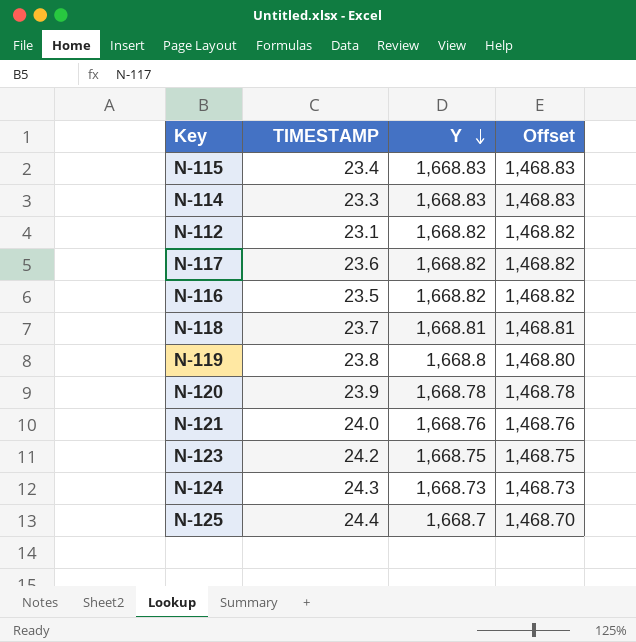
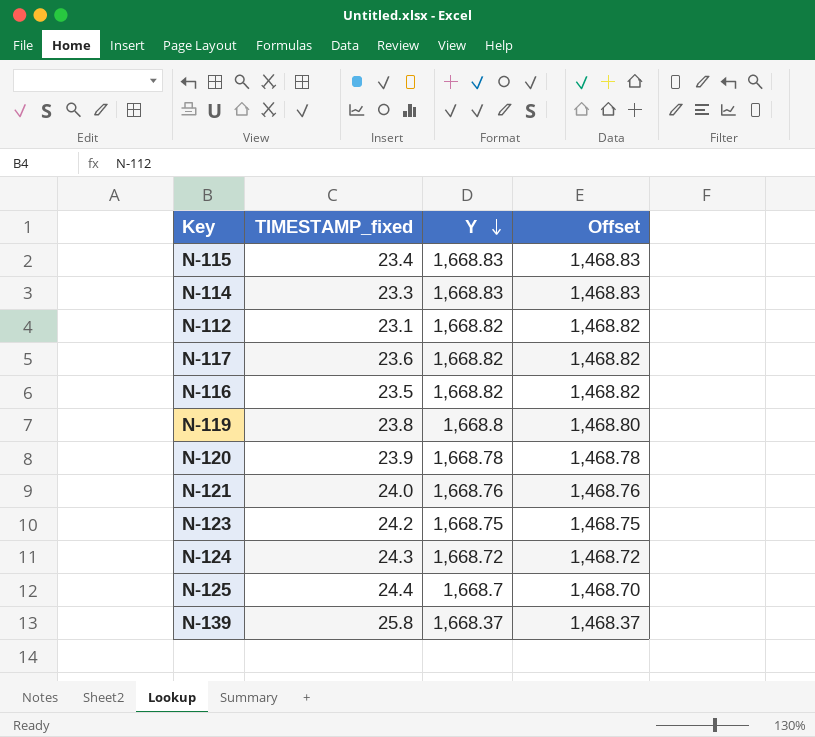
column name: TIMESTAMP -> TIMESTAMP_fixed
row N-118: 23.7 | 1,668.81 | 1,468.81 -> none
N-124 | Y: 1,668.73 -> 1,668.72
N-124 | Offset: 1,468.73 -> 1,468.72
row N-139: none -> 25.8 | 1,668.37 | 1,468.37

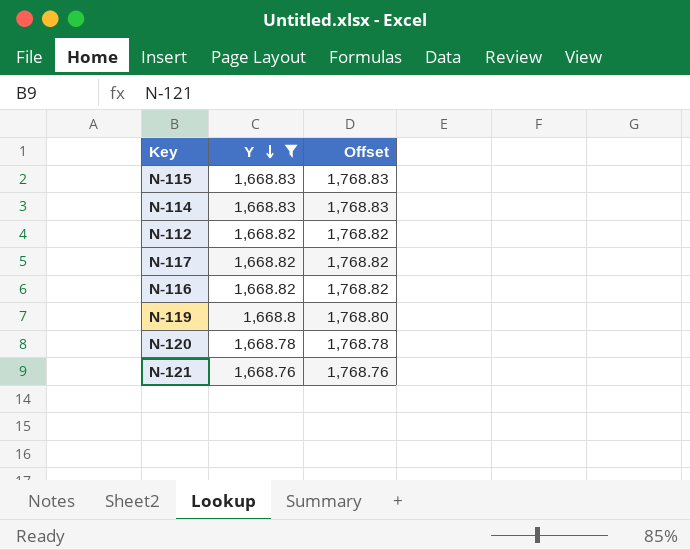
filter: none -> Y >= 1,668.76
column TIMESTAMP_fixed | position: 2 -> none
column Offset | formula: [Y] - 200 -> [Y] + 100

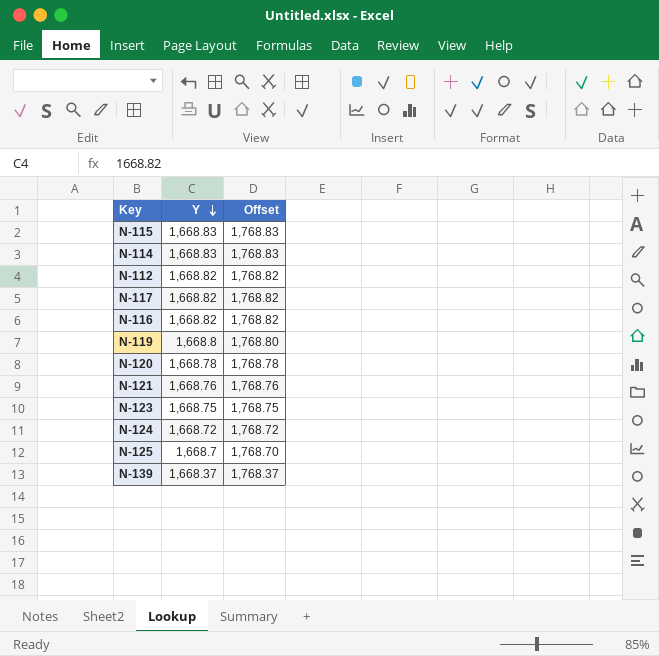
filter: Y >= 1,668.76 -> none

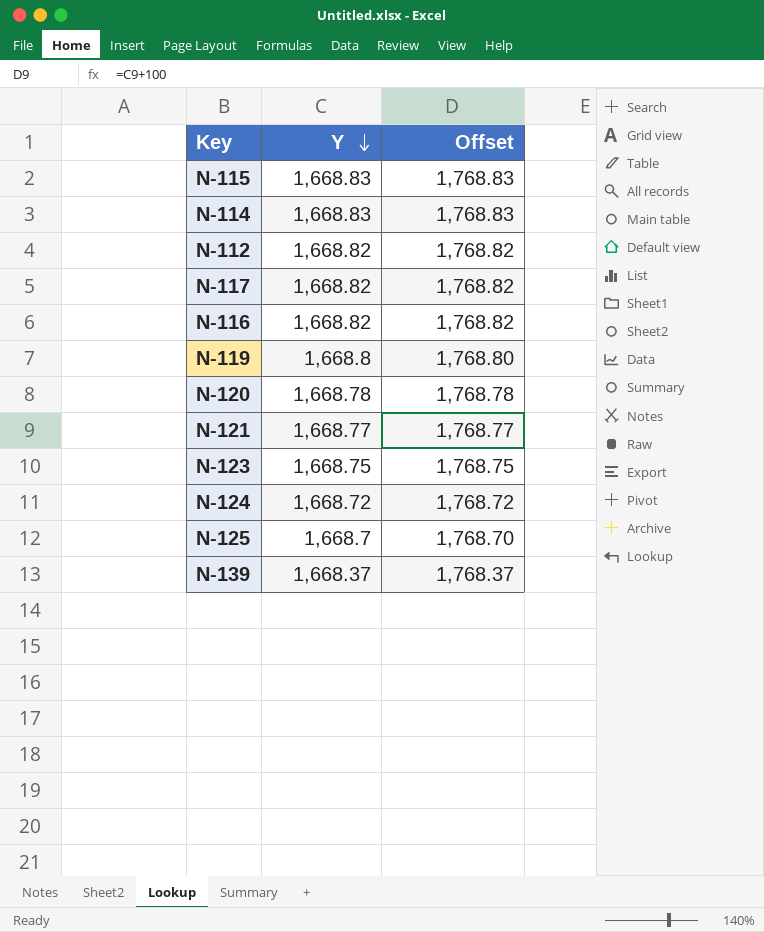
N-121 | Y: 1,668.76 -> 1,668.77
N-121 | Offset: 1,768.76 -> 1,768.77

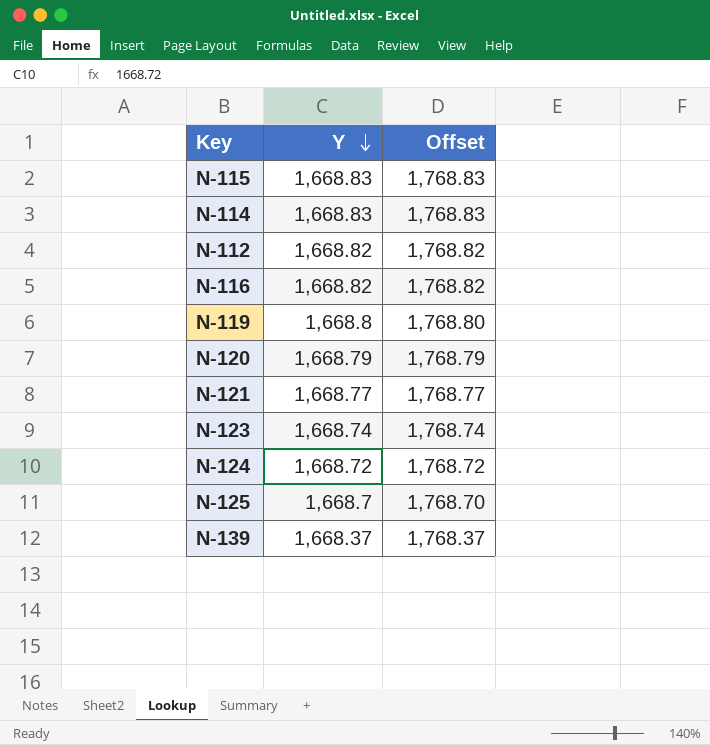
row N-117: 1,668.82 | 1,768.82 -> none
N-120 | Y: 1,668.78 -> 1,668.79
N-120 | Offset: 1,768.78 -> 1,768.79
N-123 | Y: 1,668.75 -> 1,668.74
N-123 | Offset: 1,768.75 -> 1,768.74

